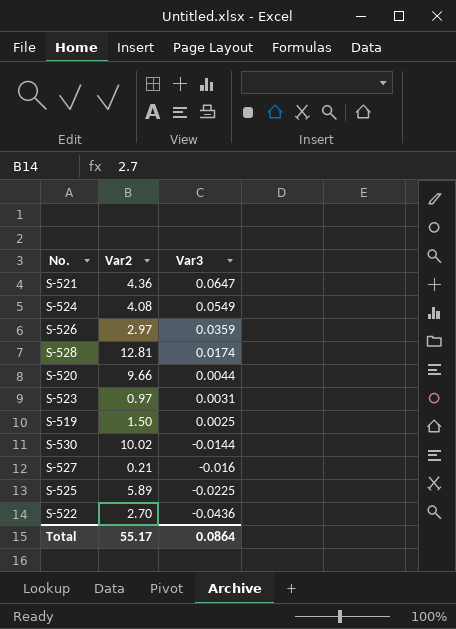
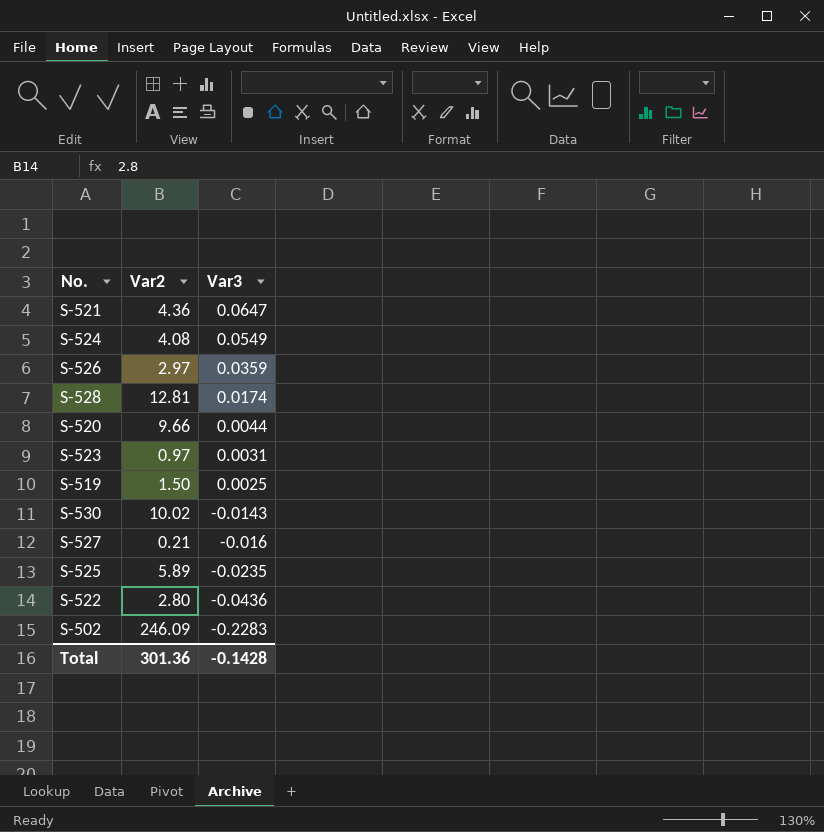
S-530 | Var3: -0.0144 -> -0.0143
S-525 | Var3: -0.0225 -> -0.0235
S-522 | Var2: 2.70 -> 2.80
row S-502: none -> 246.09 | -0.2283
Total | Var2: 55.17 -> 301.36
Total | Var3: 0.0864 -> -0.1428

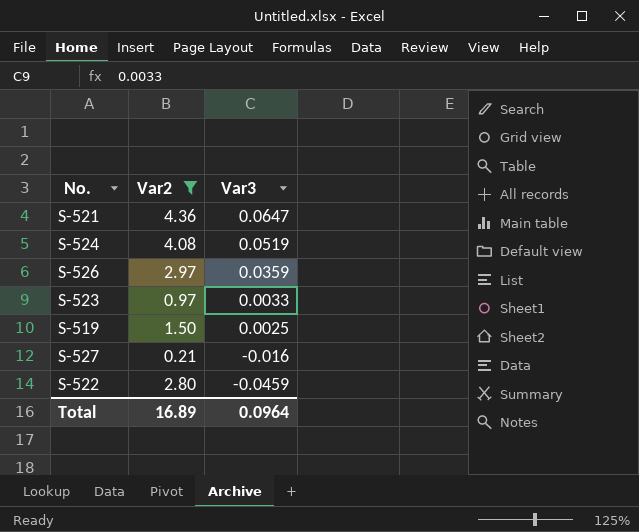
filter: none -> Var2 <= 4.36
S-524 | Var3: 0.0549 -> 0.0519
S-523 | Var3: 0.0031 -> 0.0033
S-522 | Var3: -0.0436 -> -0.0459
Total | Var2: 301.36 -> 16.89
Total | Var3: -0.1428 -> 0.0964

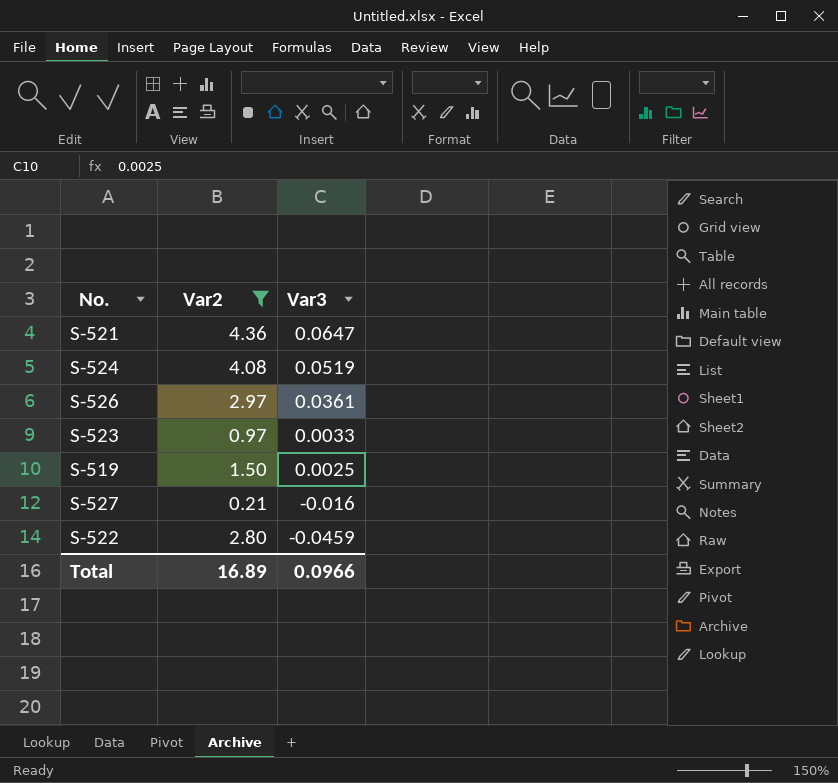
S-526 | Var3: 0.0359 -> 0.0361
Total | Var3: 0.0964 -> 0.0966

